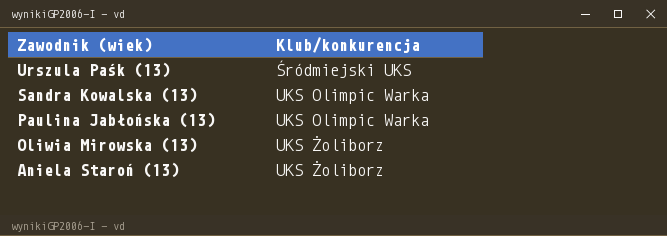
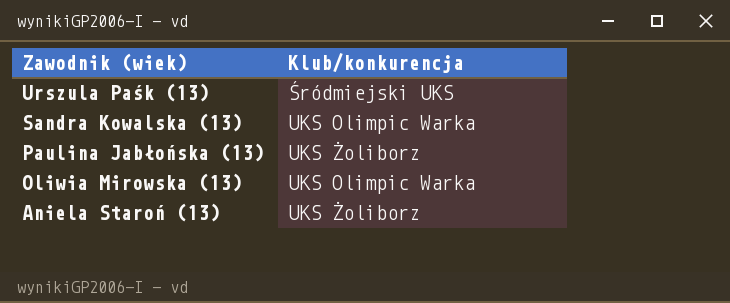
Paulina Jabłońska (13) | Klub/konkurencja: UKS Olimpic Warka -> UKS Żoliborz
Oliwia Mirowska (13) | Klub/konkurencja: UKS Żoliborz -> UKS Olimpic Warka

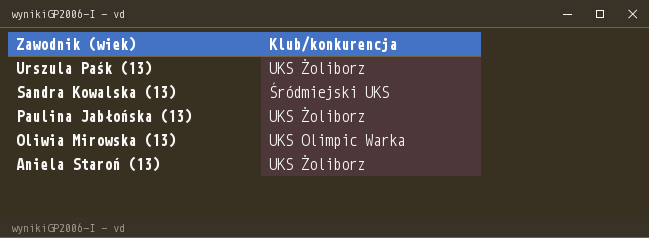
Urszula Paśk (13) | Klub/konkurencja: Śródmiejski UKS -> UKS Żoliborz
Sandra Kowalska (13) | Klub/konkurencja: UKS Olimpic Warka -> Śródmiejski UKS

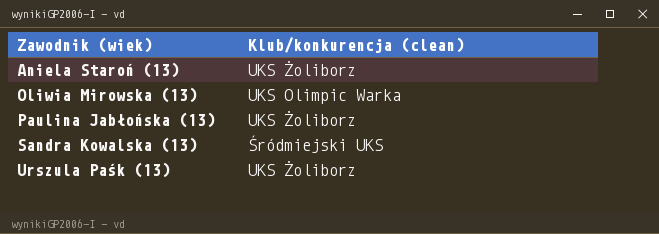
row order: Zawodnik (wiek) descending -> Zawodnik (wiek) ascending
column name: Klub/konkurencja -> Klub/konkurencja (clean)

